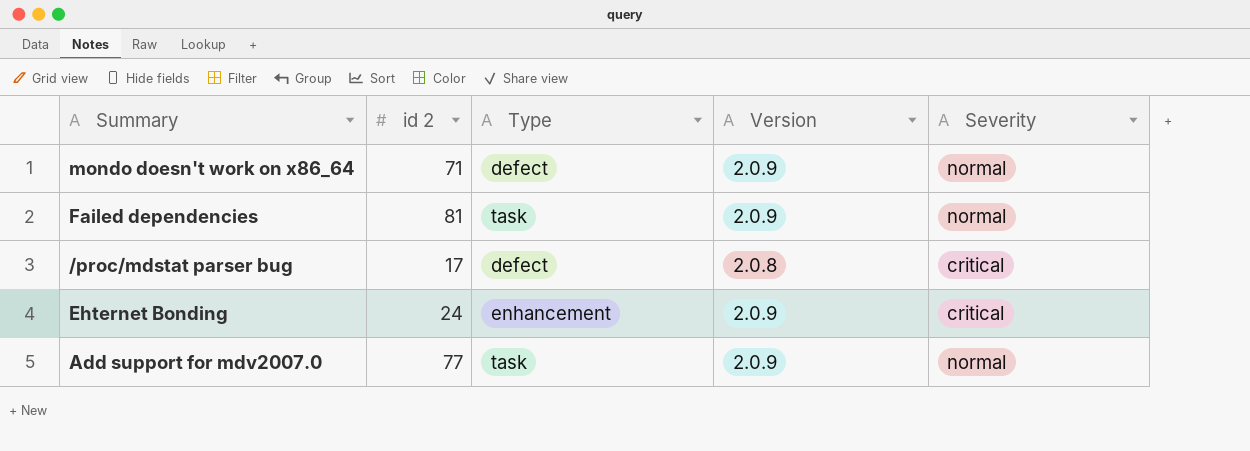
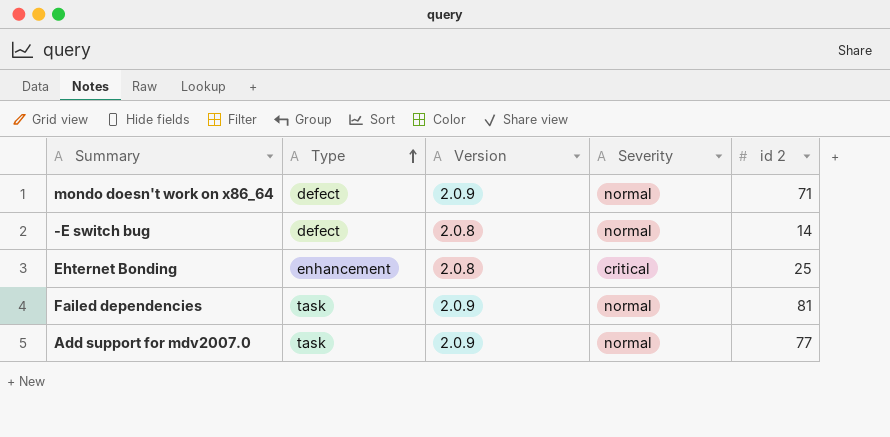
row order: none -> Type ascending
column id 2 | position: 2 -> 5
row /proc/mdstat parser bug: 17 | defect | 2.0.8 | critical -> none
row -E switch bug: none -> defect | 2.0.8 | normal | 14
Ehternet Bonding | Version: 2.0.9 -> 2.0.8
Ehternet Bonding | id 2: 24 -> 25

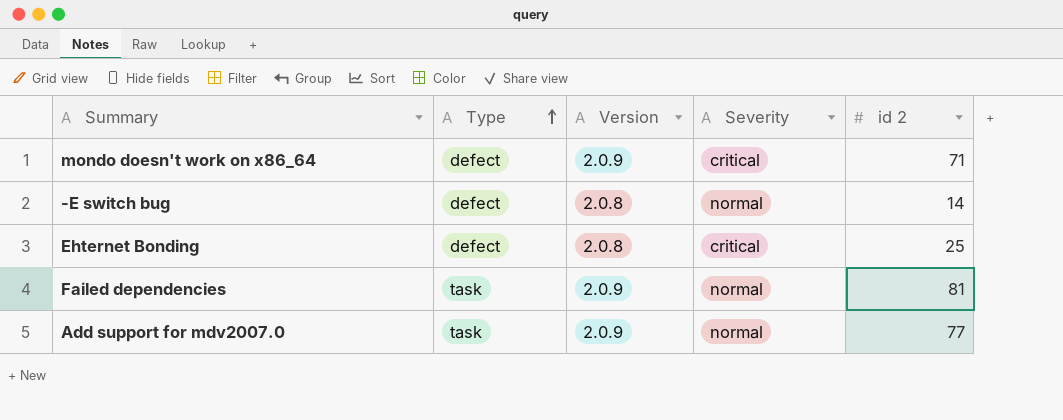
mondo doesn't work on x86_64 | Severity: normal -> critical
Ehternet Bonding | Type: enhancement -> defect

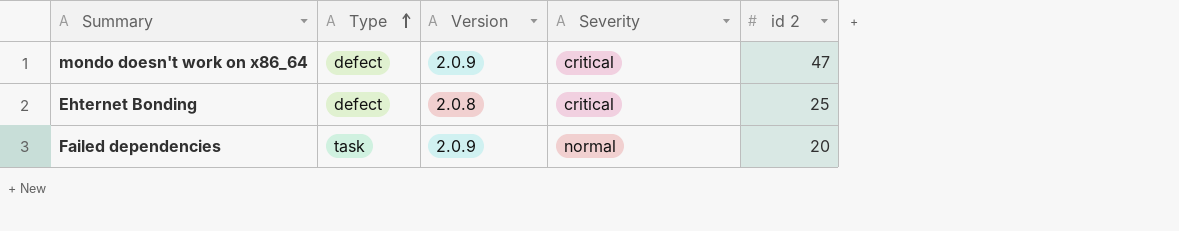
row -E switch bug: defect | 2.0.8 | normal | 14 -> none
row Add support for mdv2007.0: task | 2.0.9 | normal | 77 -> none
mondo doesn't work on x86_64 | id 2: 71 -> 47
Failed dependencies | id 2: 81 -> 20

